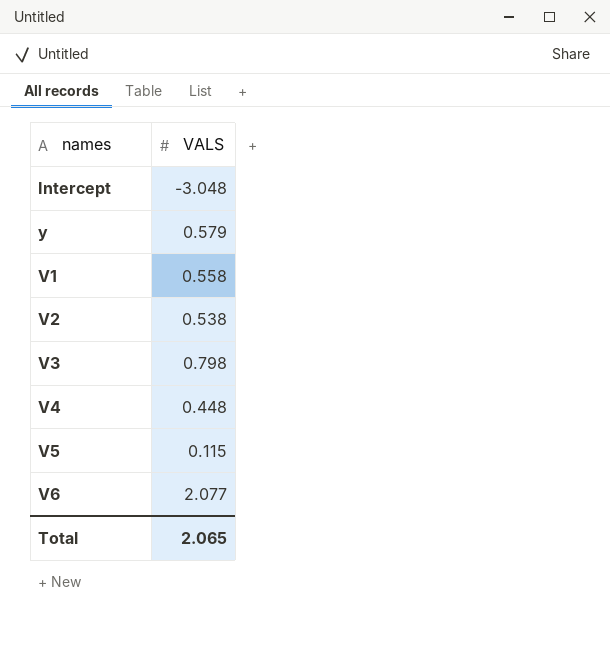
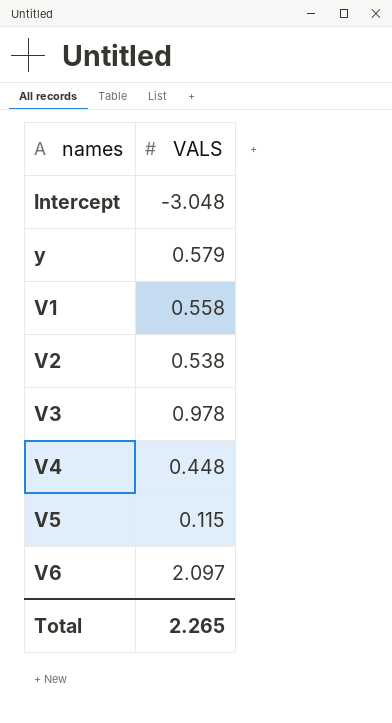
V3 | VALS: 0.798 -> 0.978
V6 | VALS: 2.077 -> 2.097
Total | VALS: 2.065 -> 2.265

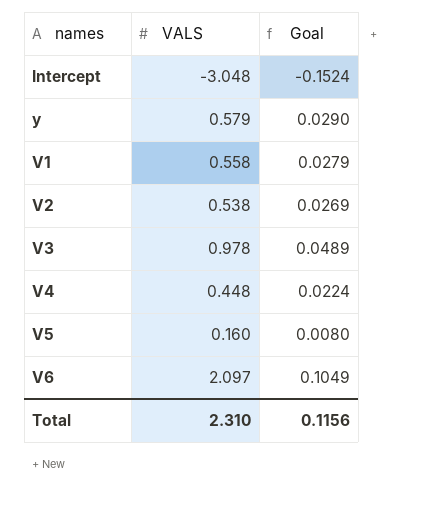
column Goal | formula: none -> [VALS] * 0.05
V5 | VALS: 0.115 -> 0.160
Total | VALS: 2.265 -> 2.310

